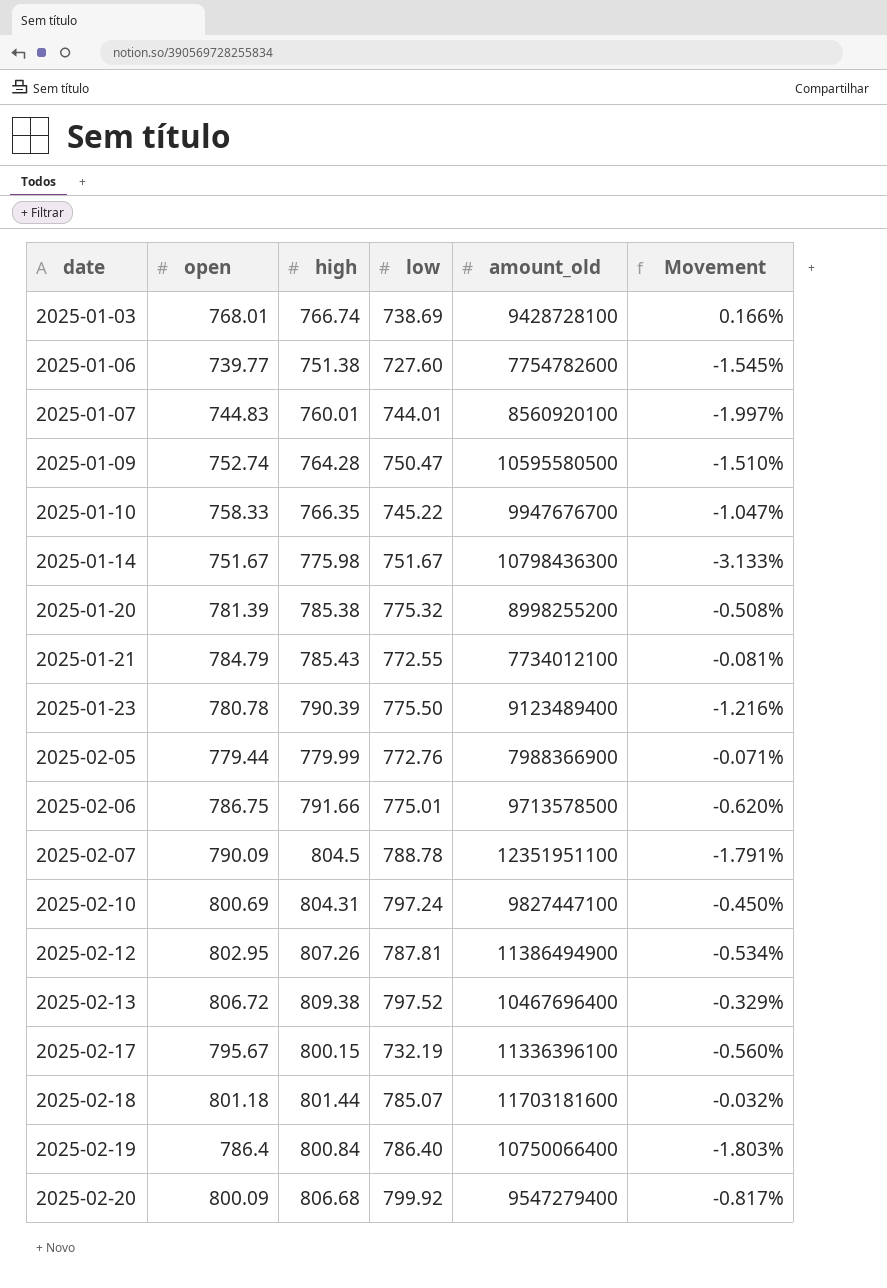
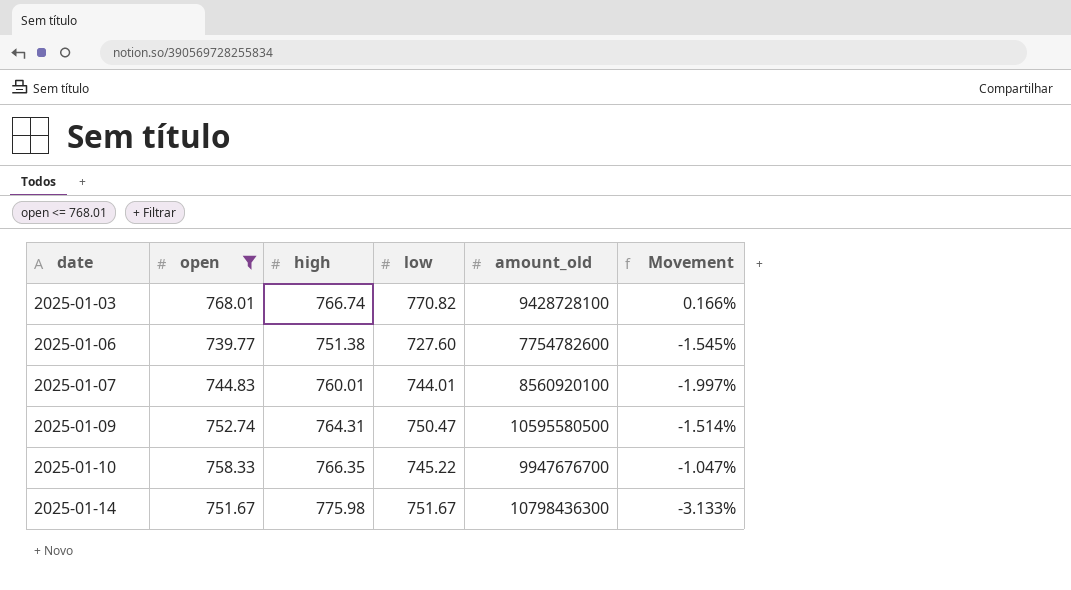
filter: none -> open <= 768.01
2025-01-03 | low: 738.69 -> 770.82
2025-01-09 | high: 764.28 -> 764.31
2025-01-09 | Movement: -1.510% -> -1.514%

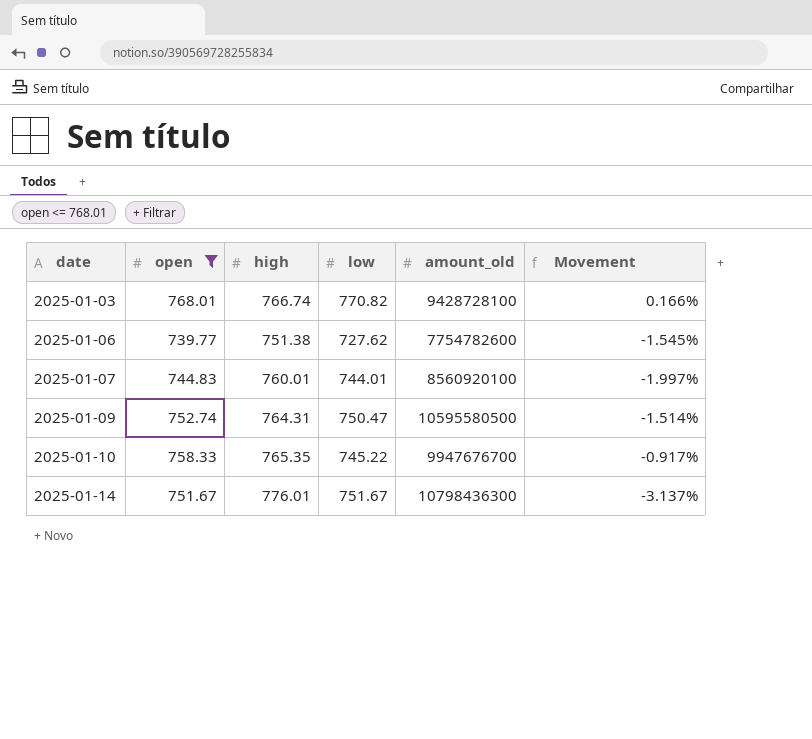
2025-01-06 | low: 727.60 -> 727.62
2025-01-10 | high: 766.35 -> 765.35
2025-01-10 | Movement: -1.047% -> -0.917%
2025-01-14 | high: 775.98 -> 776.01
2025-01-14 | Movement: -3.133% -> -3.137%

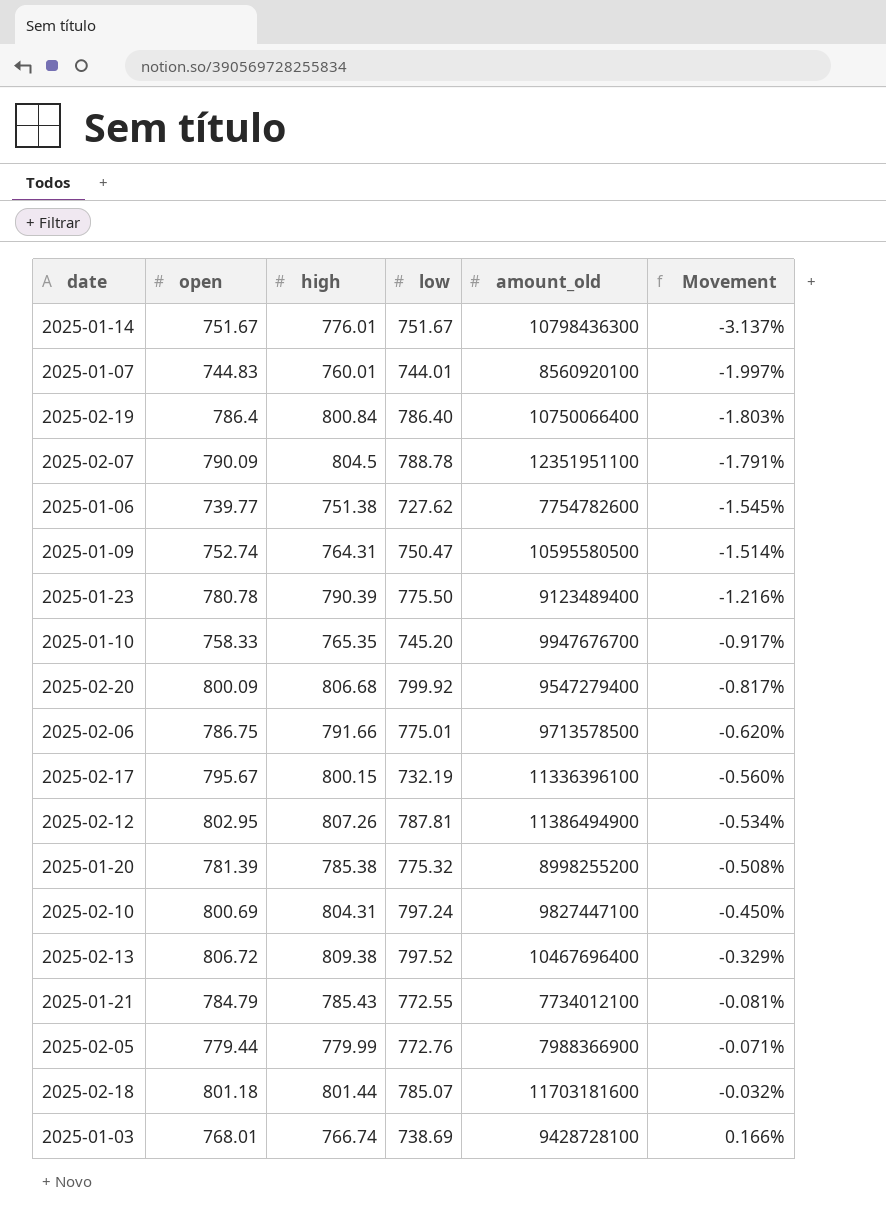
filter: open <= 768.01 -> none
row order: date ascending -> Movement ascending
2025-01-10 | low: 745.22 -> 745.20
2025-01-03 | low: 770.82 -> 738.69

